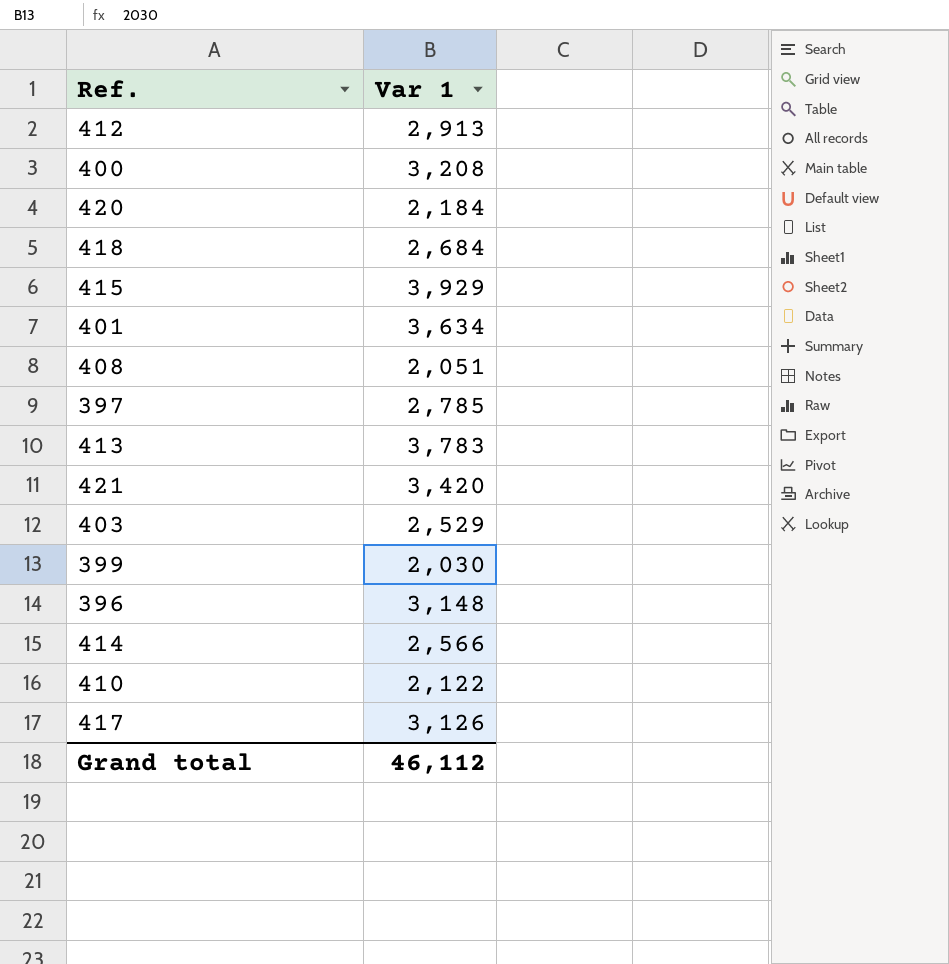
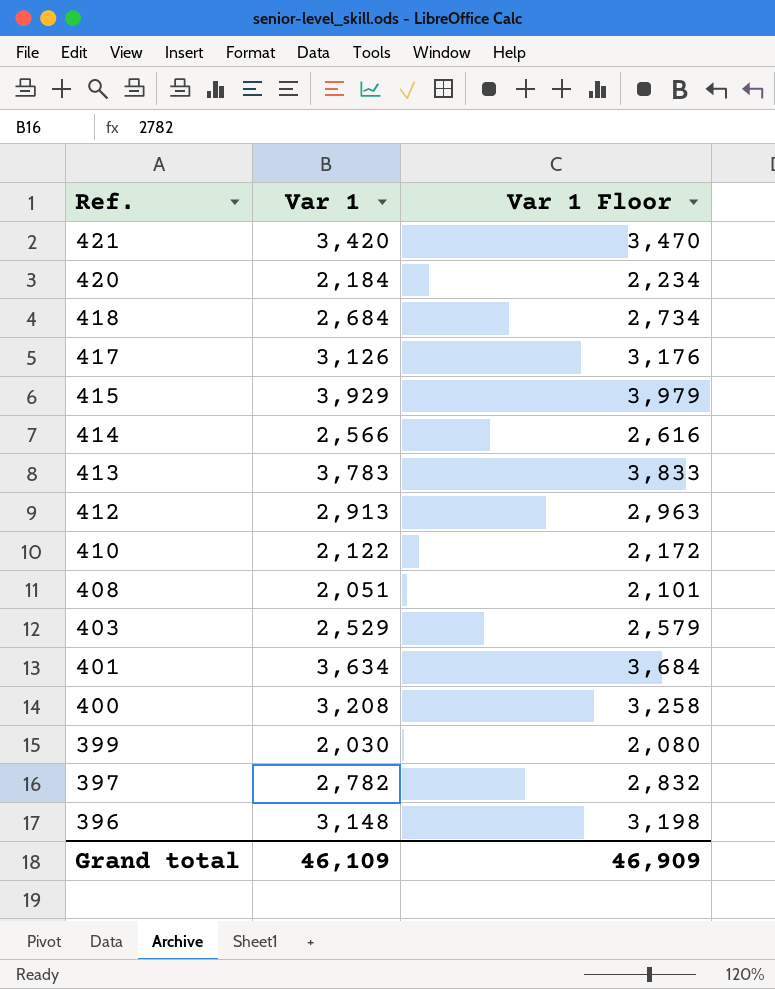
row order: none -> Ref. descending
column Var 1 Floor | formula: none -> [Var 1] + 50
397 | Var 1: 2,785 -> 2,782
Grand total | Var 1: 46,112 -> 46,109

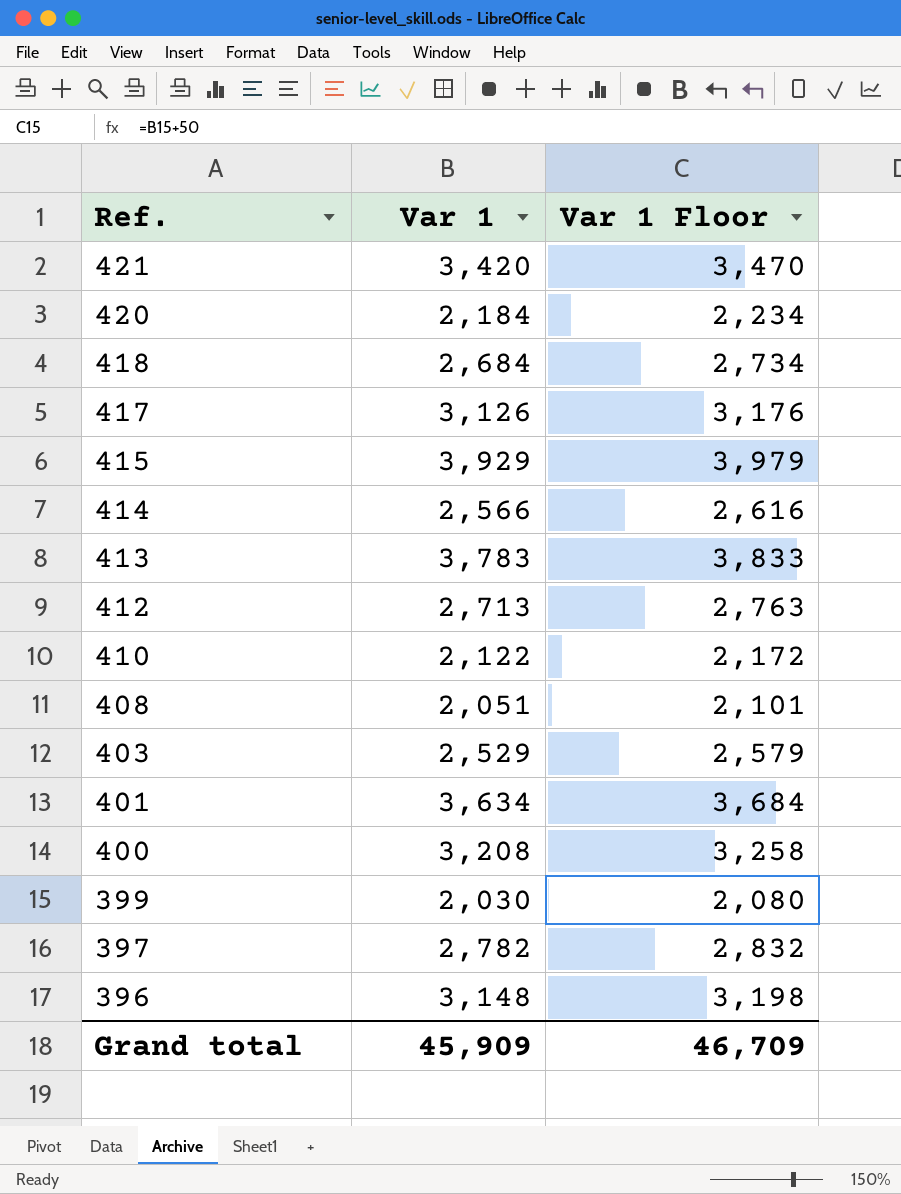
412 | Var 1: 2,913 -> 2,713
412 | Var 1 Floor: 2,963 -> 2,763
Grand total | Var 1: 46,109 -> 45,909
Grand total | Var 1 Floor: 46,909 -> 46,709

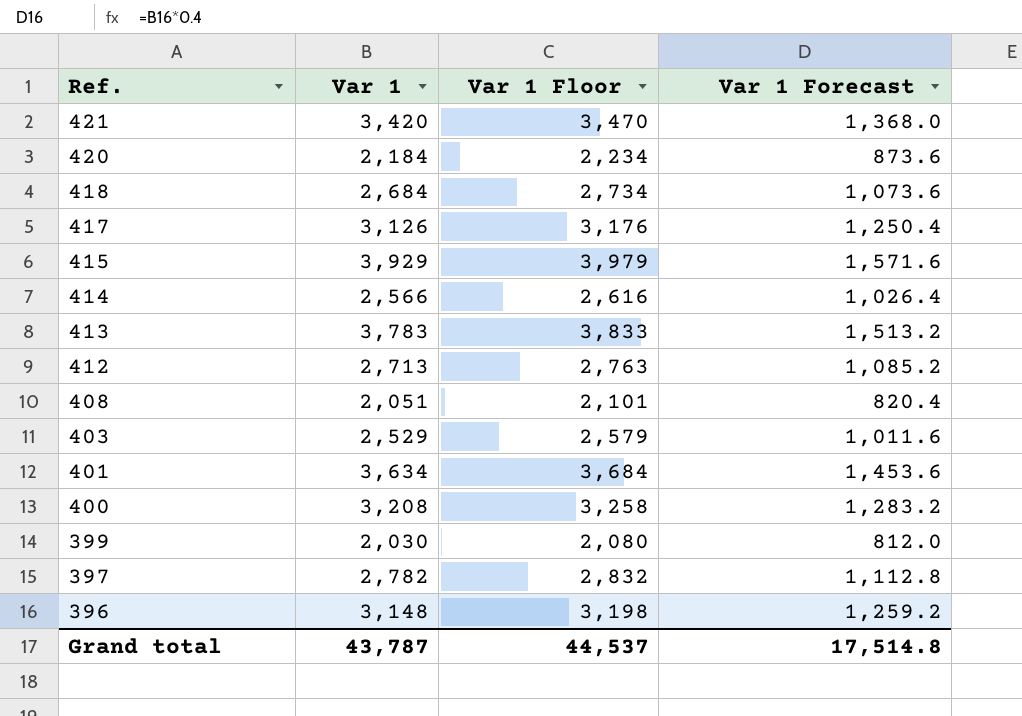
column Var 1 Forecast | formula: none -> [Var 1] * 0.4
row 410: 2,122 | 2,172 -> none
Grand total | Var 1: 45,909 -> 43,787
Grand total | Var 1 Floor: 46,709 -> 44,537

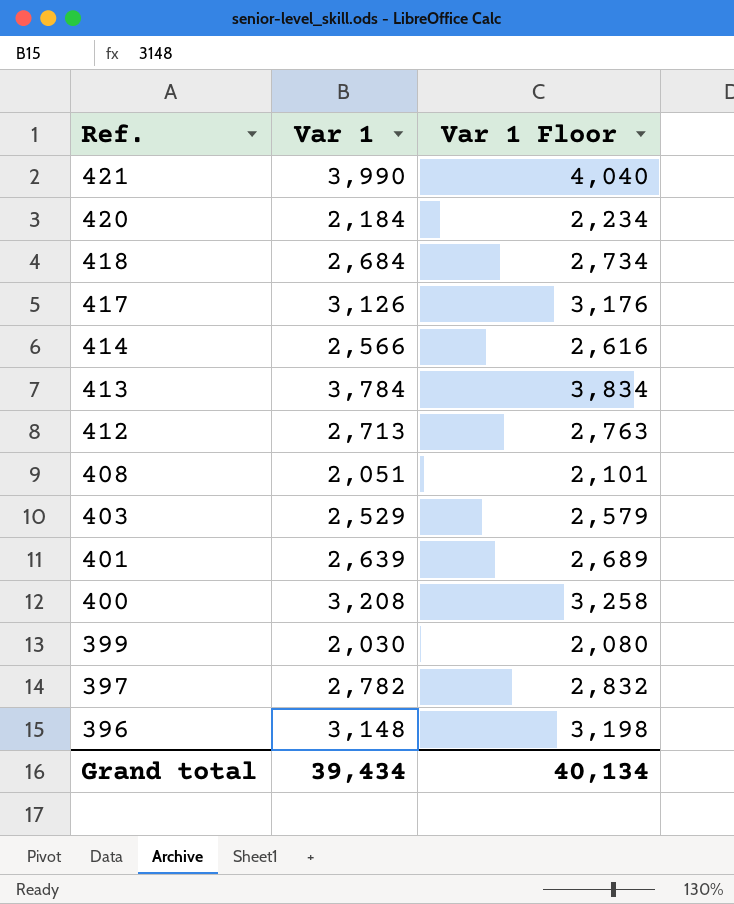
column Var 1 Forecast | formula: [Var 1] * 0.4 -> none
row 415: 3,929 | 3,979 | 1,571.6 -> none
421 | Var 1: 3,420 -> 3,990
421 | Var 1 Floor: 3,470 -> 4,040
413 | Var 1: 3,783 -> 3,784
413 | Var 1 Floor: 3,833 -> 3,834
401 | Var 1: 3,634 -> 2,639
401 | Var 1 Floor: 3,684 -> 2,689
Grand total | Var 1: 43,787 -> 39,434
Grand total | Var 1 Floor: 44,537 -> 40,134

